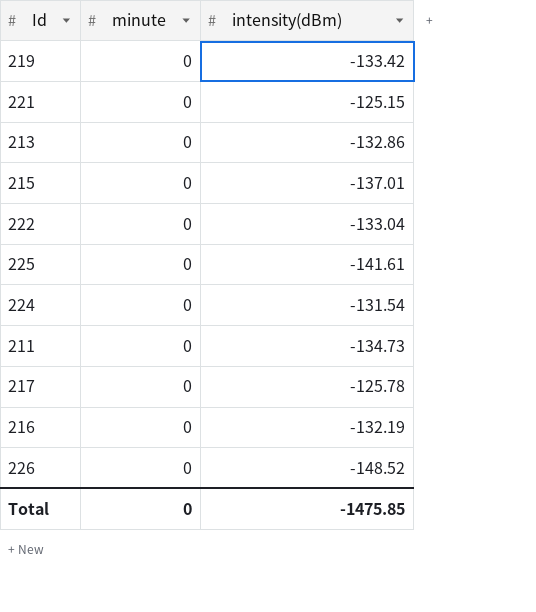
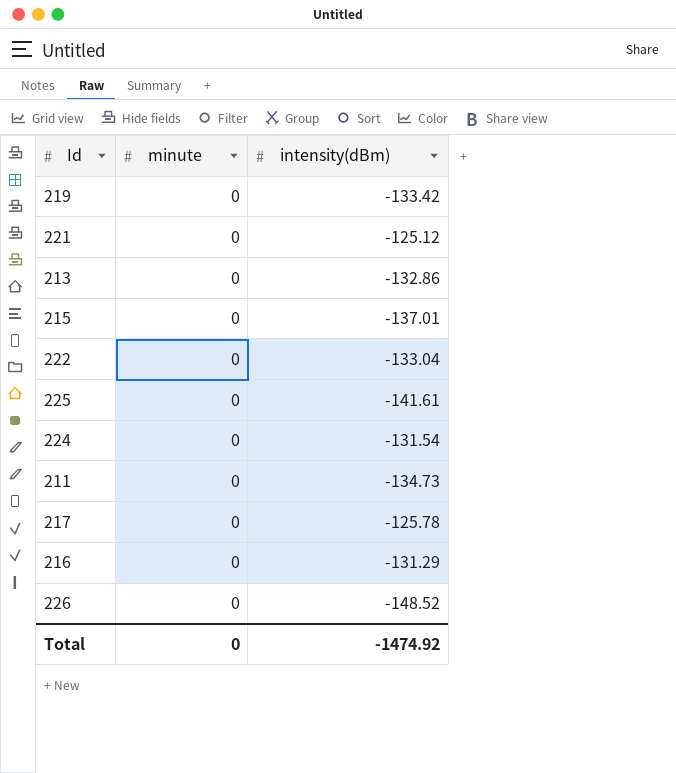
221 | intensity(dBm): -125.15 -> -125.12
216 | intensity(dBm): -132.19 -> -131.29
Total | intensity(dBm): -1475.85 -> -1474.92

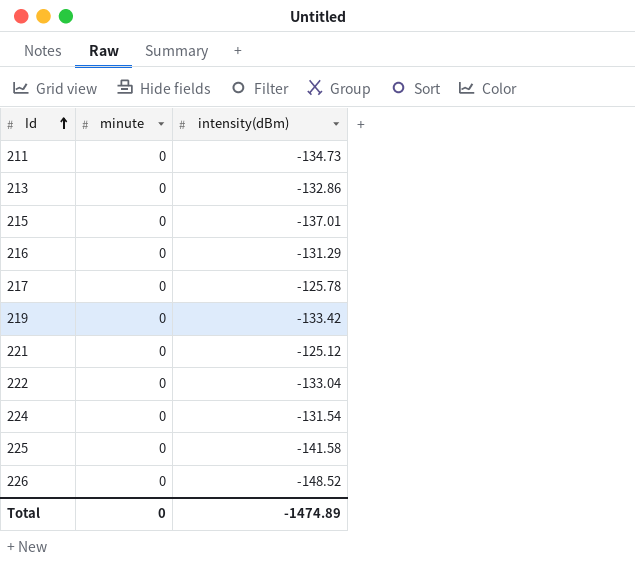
row order: none -> Id ascending
225 | intensity(dBm): -141.61 -> -141.58
Total | intensity(dBm): -1474.92 -> -1474.89

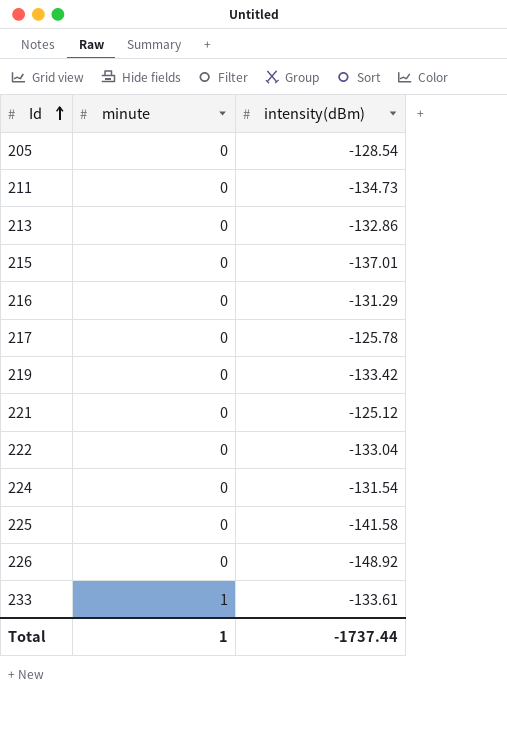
row 205: none -> 0 | -128.54
226 | intensity(dBm): -148.52 -> -148.92
row 233: none -> 1 | -133.61
Total | minute: 0 -> 1
Total | intensity(dBm): -1474.89 -> -1737.44

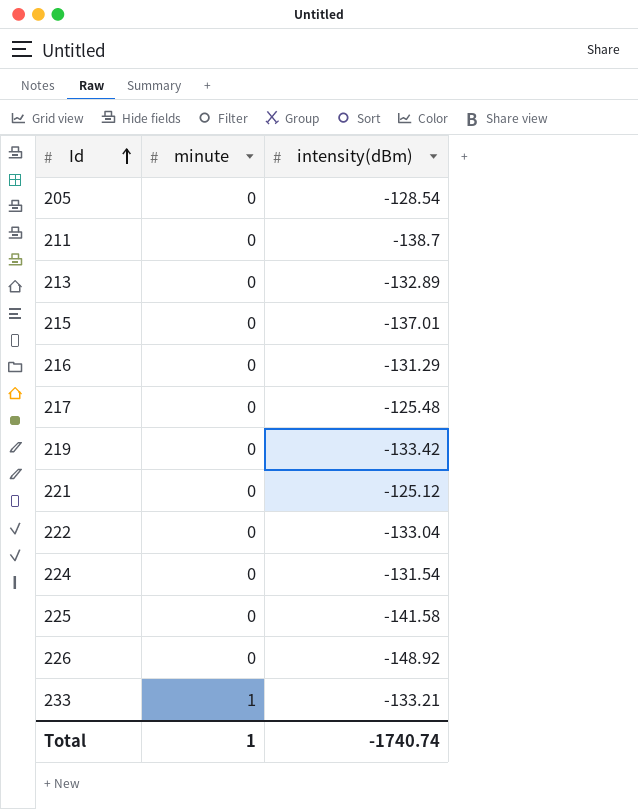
211 | intensity(dBm): -134.73 -> -138.7
213 | intensity(dBm): -132.86 -> -132.89
217 | intensity(dBm): -125.78 -> -125.48
233 | intensity(dBm): -133.61 -> -133.21
Total | intensity(dBm): -1737.44 -> -1740.74

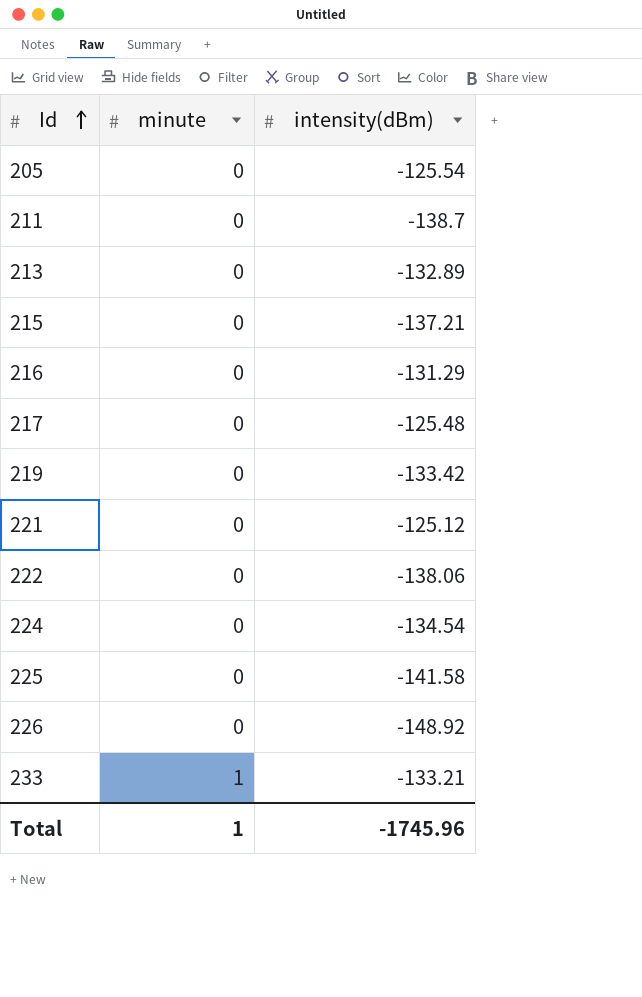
205 | intensity(dBm): -128.54 -> -125.54
215 | intensity(dBm): -137.01 -> -137.21
222 | intensity(dBm): -133.04 -> -138.06
224 | intensity(dBm): -131.54 -> -134.54
Total | intensity(dBm): -1740.74 -> -1745.96

